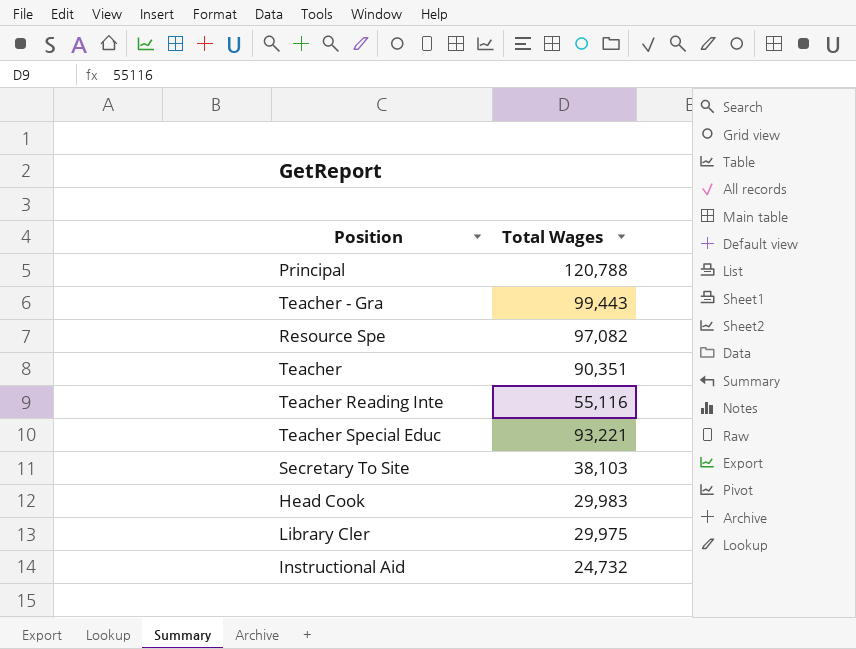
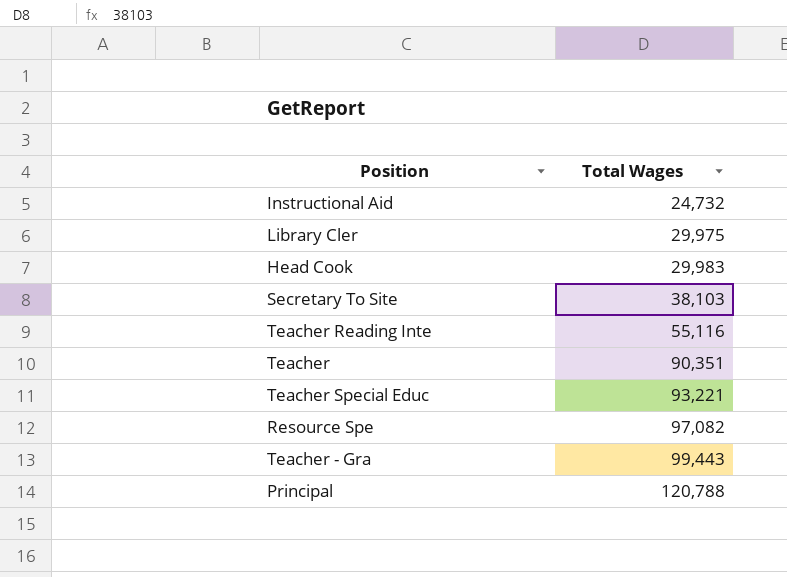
row order: none -> Total Wages ascending

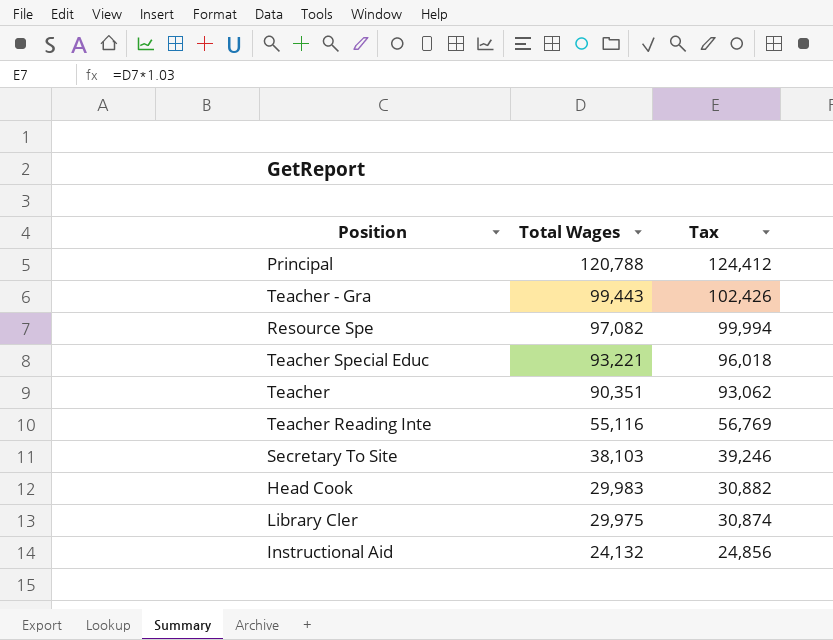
row order: Total Wages ascending -> Total Wages descending
column Tax | formula: none -> [Total Wages] * 1.03
Instructional Aid | Total Wages: 24,732 -> 24,132

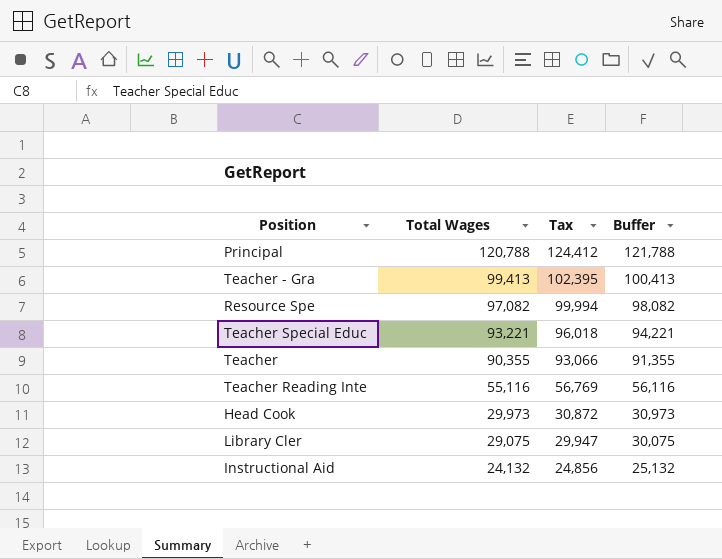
column Buffer | formula: none -> [Total Wages] + 1000
row Secretary To Site: 38,103 | 39,246 -> none
Teacher - Gra | Total Wages: 99,443 -> 99,413
Teacher - Gra | Tax: 102,426 -> 102,395
Teacher | Total Wages: 90,351 -> 90,355
Teacher | Tax: 93,062 -> 93,066
Head Cook | Total Wages: 29,983 -> 29,973
Head Cook | Tax: 30,882 -> 30,872
Library Cler | Total Wages: 29,975 -> 29,075
Library Cler | Tax: 30,874 -> 29,947

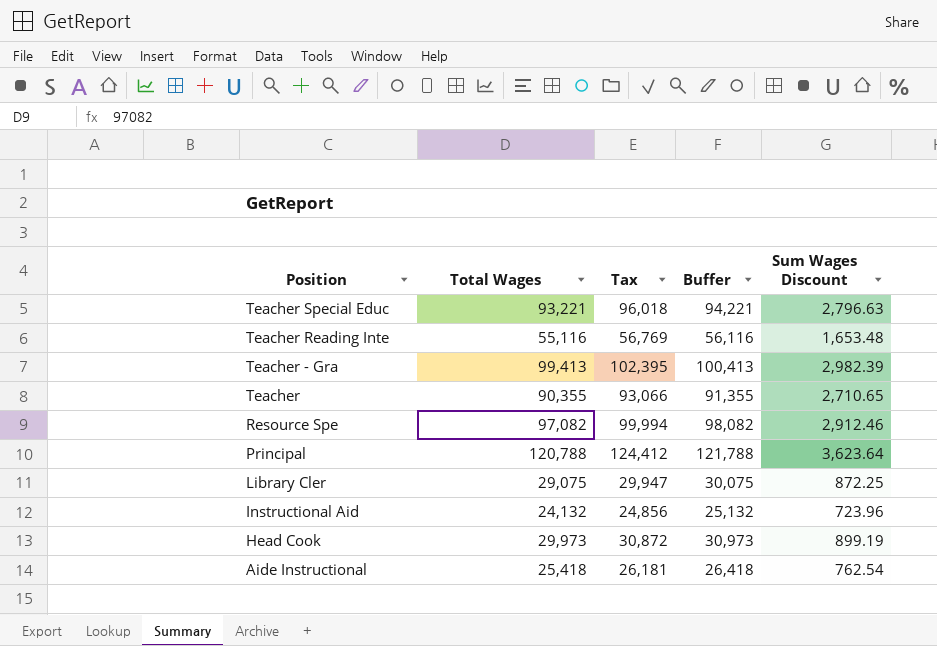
row order: Total Wages descending -> Position descending
column Sum Wages Discount | formula: none -> [Total Wages] * 0.03
row Aide Instructional: none -> 25,418 | 26,181 | 26,418 | 762.54

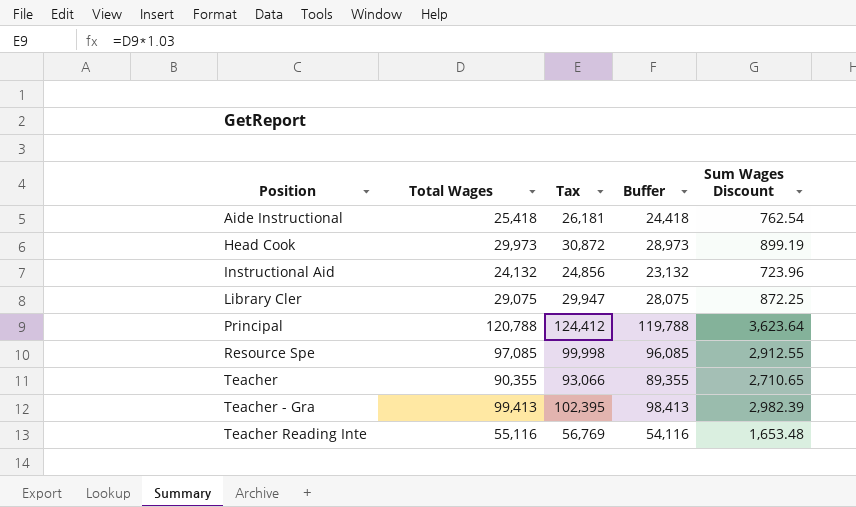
row order: Position descending -> Position ascending
column Buffer | formula: [Total Wages] + 1000 -> [Total Wages] - 1000
row Teacher Special Educ: 93,221 | 96,018 | 94,221 | 2,796.63 -> none
Resource Spe | Total Wages: 97,082 -> 97,085
Resource Spe | Tax: 99,994 -> 99,998
Resource Spe | Sum Wages Discount: 2,912.46 -> 2,912.55

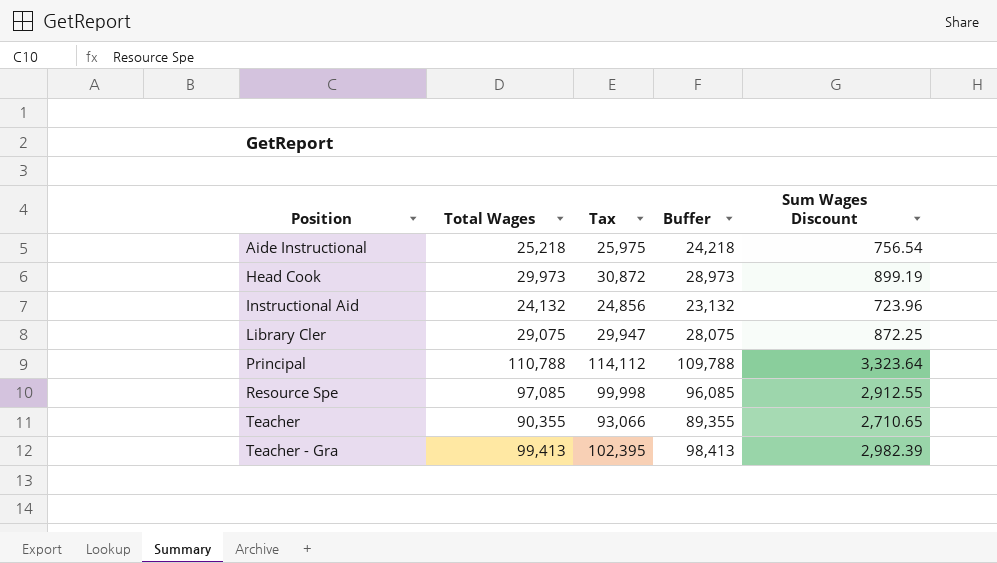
row Teacher Reading Inte: 55,116 | 56,769 | 54,116 | 1,653.48 -> none
Aide Instructional | Total Wages: 25,418 -> 25,218
Aide Instructional | Tax: 26,181 -> 25,975
Aide Instructional | Buffer: 24,418 -> 24,218
Aide Instructional | Sum Wages Discount: 762.54 -> 756.54
Principal | Total Wages: 120,788 -> 110,788
Principal | Tax: 124,412 -> 114,112
Principal | Buffer: 119,788 -> 109,788
Principal | Sum Wages Discount: 3,623.64 -> 3,323.64

